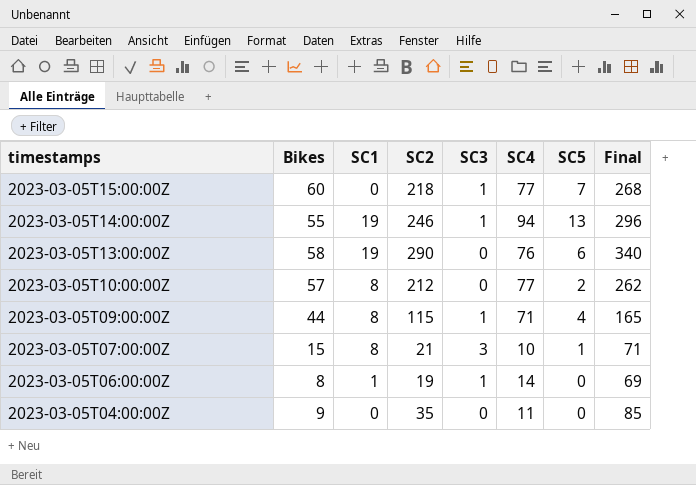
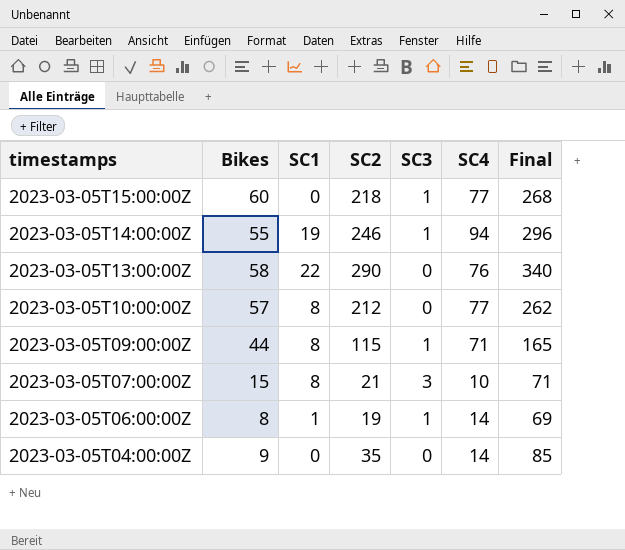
column SC5 | position: 7 -> none
2023-03-05T13:00:00Z | SC1: 19 -> 22
2023-03-05T04:00:00Z | SC4: 11 -> 14

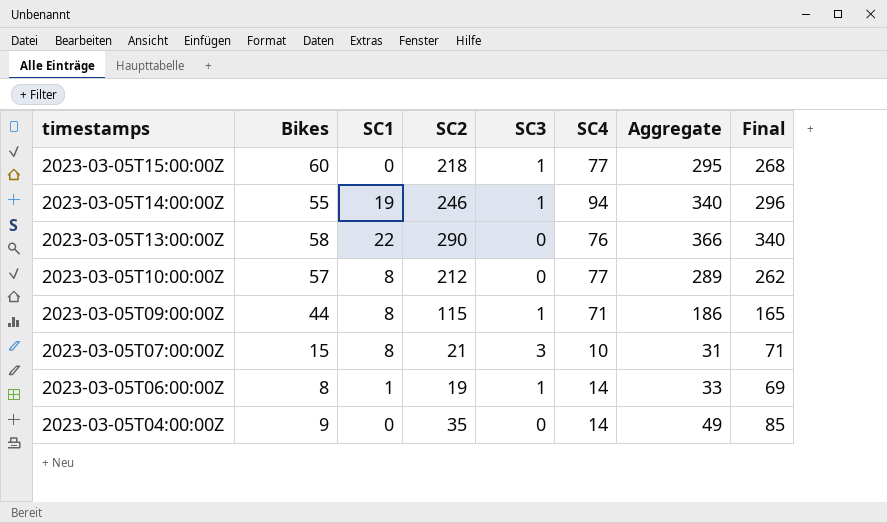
column Aggregate | formula: none -> [SC2] + [SC4]

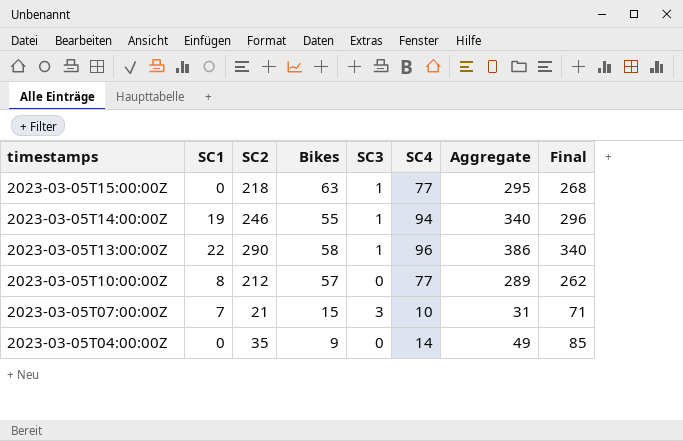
column Bikes | position: 2 -> 4
row 2023-03-05T09:00:00Z: 44 | 8 | 115 | 1 | 71 | 186 | 165 -> none
row 2023-03-05T06:00:00Z: 8 | 1 | 19 | 1 | 14 | 33 | 69 -> none
2023-03-05T15:00:00Z | Bikes: 60 -> 63
2023-03-05T13:00:00Z | SC3: 0 -> 1
2023-03-05T13:00:00Z | SC4: 76 -> 96
2023-03-05T13:00:00Z | Aggregate: 366 -> 386
2023-03-05T07:00:00Z | SC1: 8 -> 7

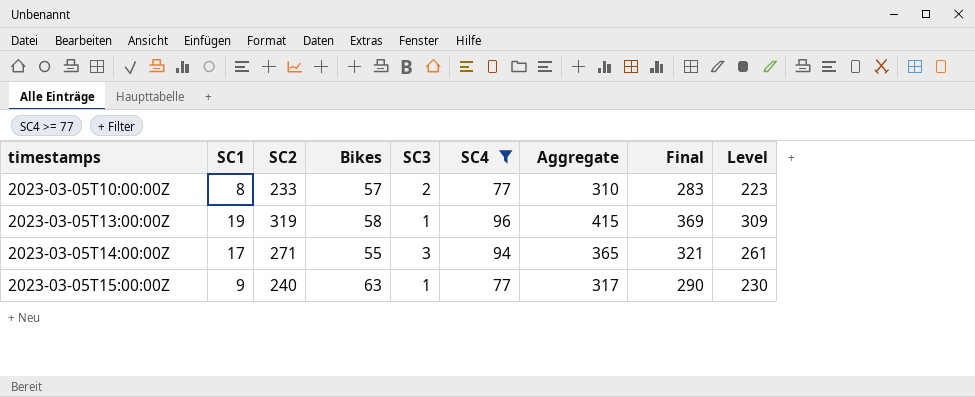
filter: none -> SC4 >= 77
row order: timestamps descending -> timestamps ascending
column Level | formula: none -> [SC2] - 10
2023-03-05T10:00:00Z | SC2: 212 -> 233
2023-03-05T10:00:00Z | SC3: 0 -> 2
2023-03-05T10:00:00Z | Aggregate: 289 -> 310
2023-03-05T10:00:00Z | Final: 262 -> 283
2023-03-05T13:00:00Z | SC1: 22 -> 19
2023-03-05T13:00:00Z | SC2: 290 -> 319
2023-03-05T13:00:00Z | Aggregate: 386 -> 415
2023-03-05T13:00:00Z | Final: 340 -> 369
2023-03-05T14:00:00Z | SC1: 19 -> 17
2023-03-05T14:00:00Z | SC2: 246 -> 271
2023-03-05T14:00:00Z | SC3: 1 -> 3
2023-03-05T14:00:00Z | Aggregate: 340 -> 365
2023-03-05T14:00:00Z | Final: 296 -> 321
2023-03-05T15:00:00Z | SC1: 0 -> 9
2023-03-05T15:00:00Z | SC2: 218 -> 240
2023-03-05T15:00:00Z | Aggregate: 295 -> 317
2023-03-05T15:00:00Z | Final: 268 -> 290

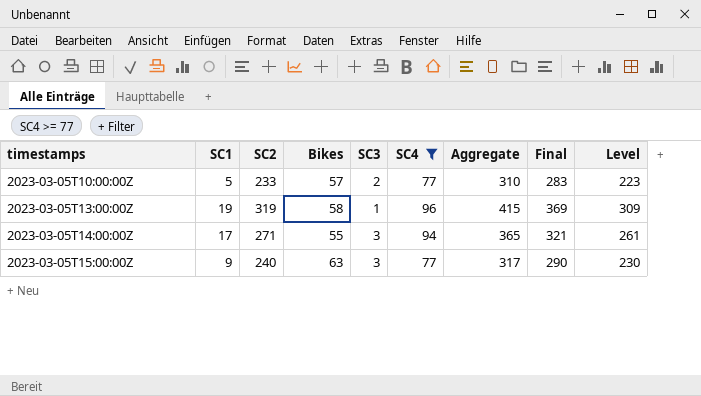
2023-03-05T10:00:00Z | SC1: 8 -> 5
2023-03-05T15:00:00Z | SC3: 1 -> 3

